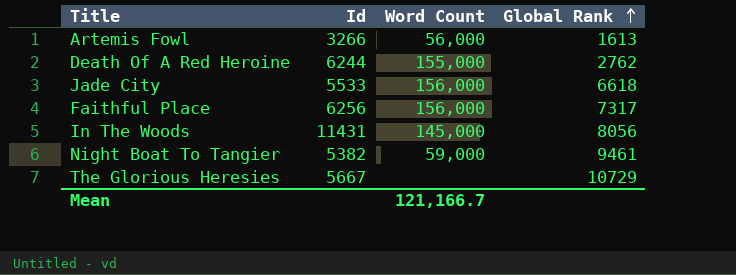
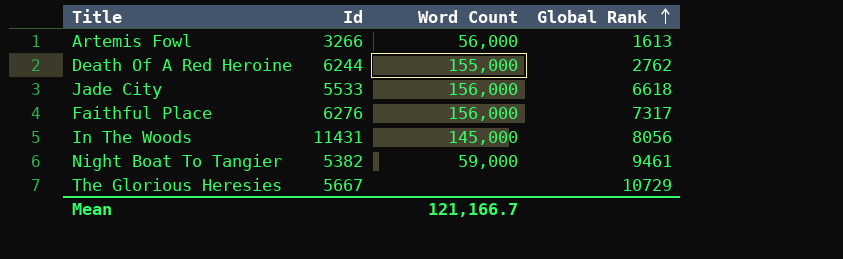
Faithful Place | Id: 6256 -> 6276

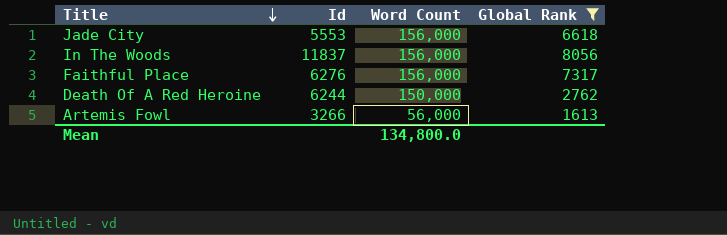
filter: none -> Global Rank <= 8056
row order: Global Rank ascending -> Title descending
Jade City | Id: 5533 -> 5553
In The Woods | Id: 11431 -> 11837
In The Woods | Word Count: 145,000 -> 156,000
Death Of A Red Heroine | Word Count: 155,000 -> 150,000
Mean | Word Count: 121,166.7 -> 134,800.0

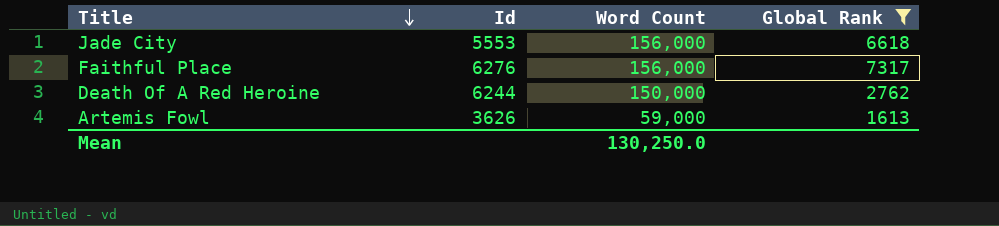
row In The Woods: 11837 | 156,000 | 8056 -> none
Artemis Fowl | Id: 3266 -> 3626
Artemis Fowl | Word Count: 56,000 -> 59,000
Mean | Word Count: 134,800.0 -> 130,250.0

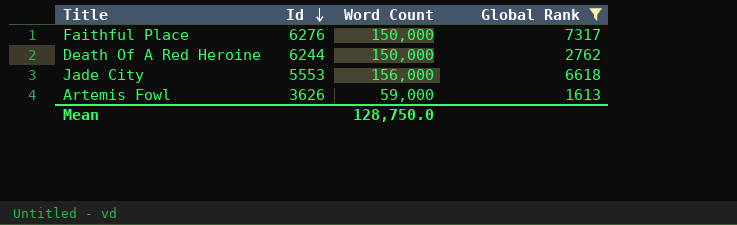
row order: Title descending -> Id descending
Faithful Place | Word Count: 156,000 -> 150,000
Mean | Word Count: 130,250.0 -> 128,750.0

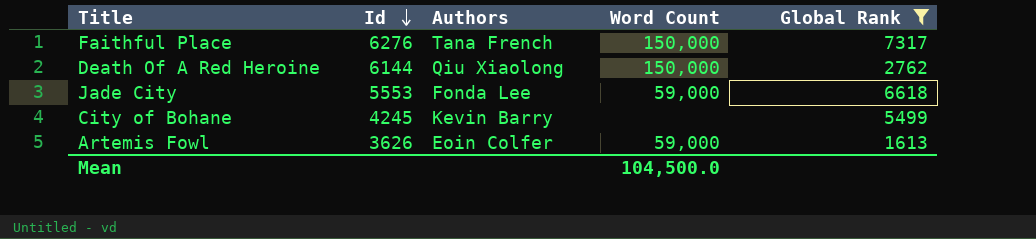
column Authors | position: none -> 3
Death Of A Red Heroine | Id: 6244 -> 6144
Jade City | Word Count: 156,000 -> 59,000
row City of Bohane: none -> 4245 | Kevin Barry | none | 5499
Mean | Word Count: 128,750.0 -> 104,500.0

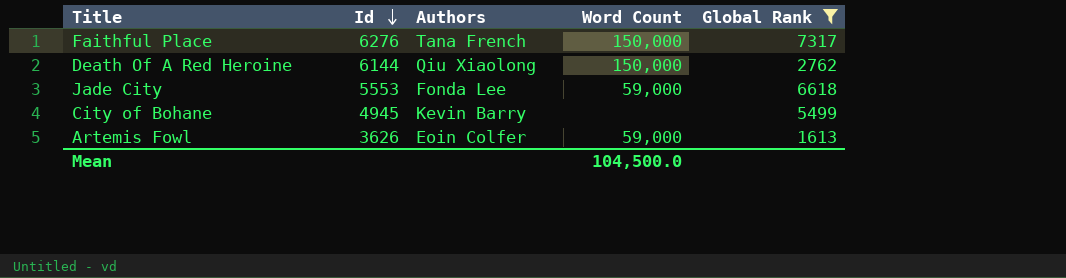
City of Bohane | Id: 4245 -> 4945

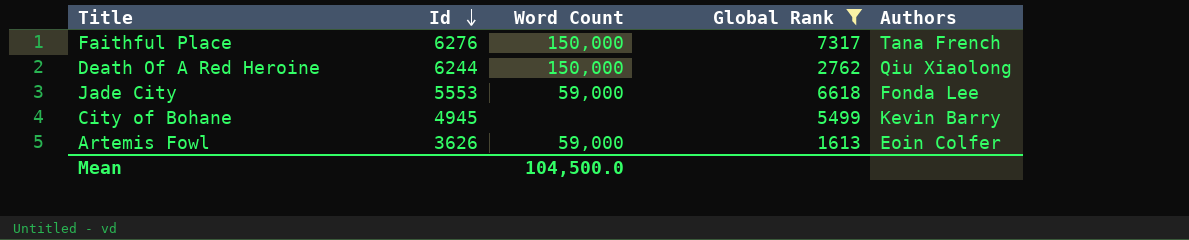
column Authors | position: 3 -> 5
Death Of A Red Heroine | Id: 6144 -> 6244

